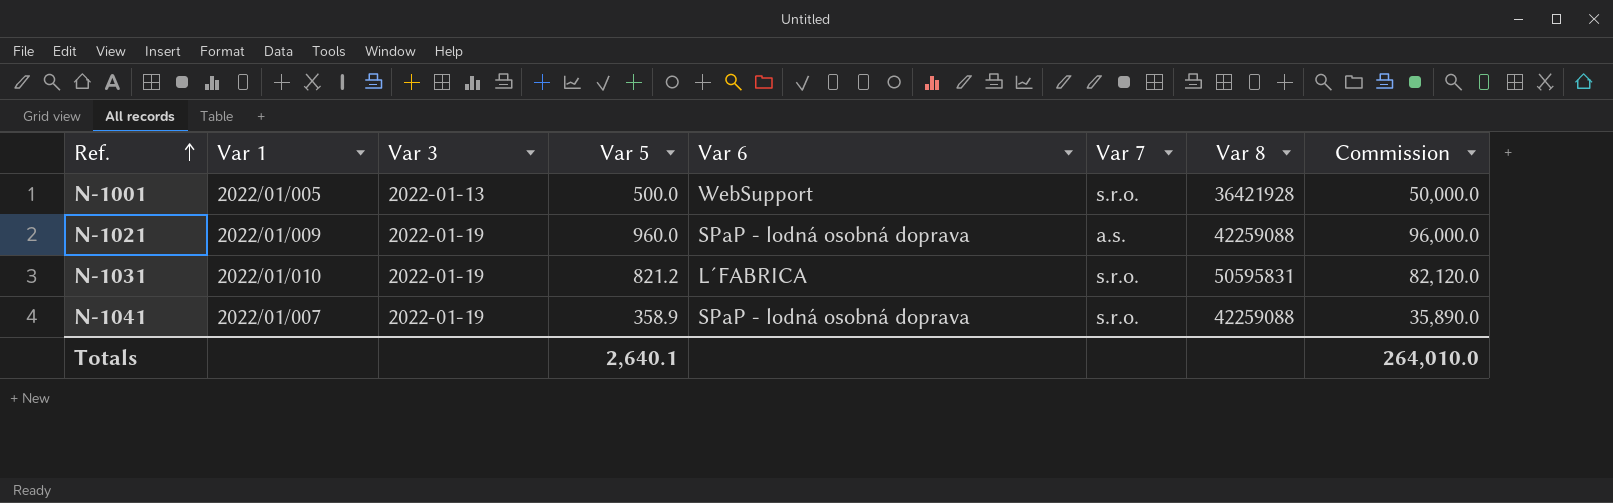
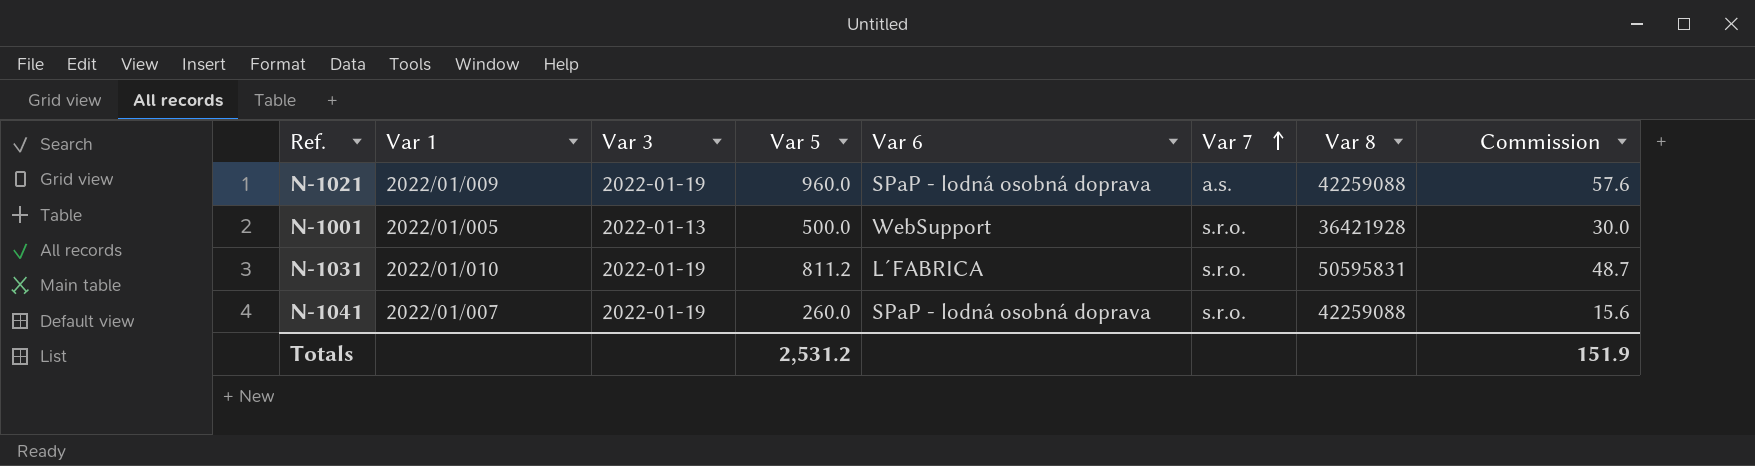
row order: Ref. ascending -> Var 7 ascending
column Commission | formula: [Var 5] * 100 -> [Var 5] * 0.06
N-1031 | Var 5: 821.2 -> 811.2
N-1041 | Var 5: 358.9 -> 260.0
Totals | Var 5: 2,640.1 -> 2,531.2
Totals | Commission: 264,010.0 -> 151.9

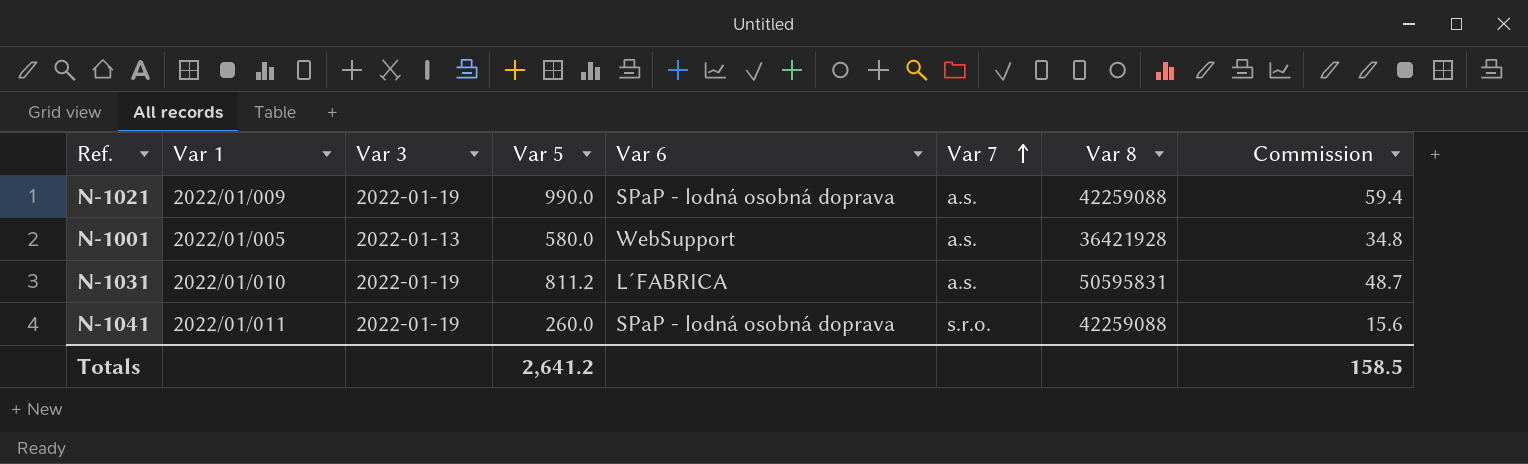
N-1021 | Var 5: 960.0 -> 990.0
N-1021 | Commission: 57.6 -> 59.4
N-1001 | Var 5: 500.0 -> 580.0
N-1001 | Var 7: s.r.o. -> a.s.
N-1001 | Commission: 30.0 -> 34.8
N-1031 | Var 7: s.r.o. -> a.s.
N-1041 | Var 1: 2022/01/007 -> 2022/01/011
Totals | Var 5: 2,531.2 -> 2,641.2
Totals | Commission: 151.9 -> 158.5

